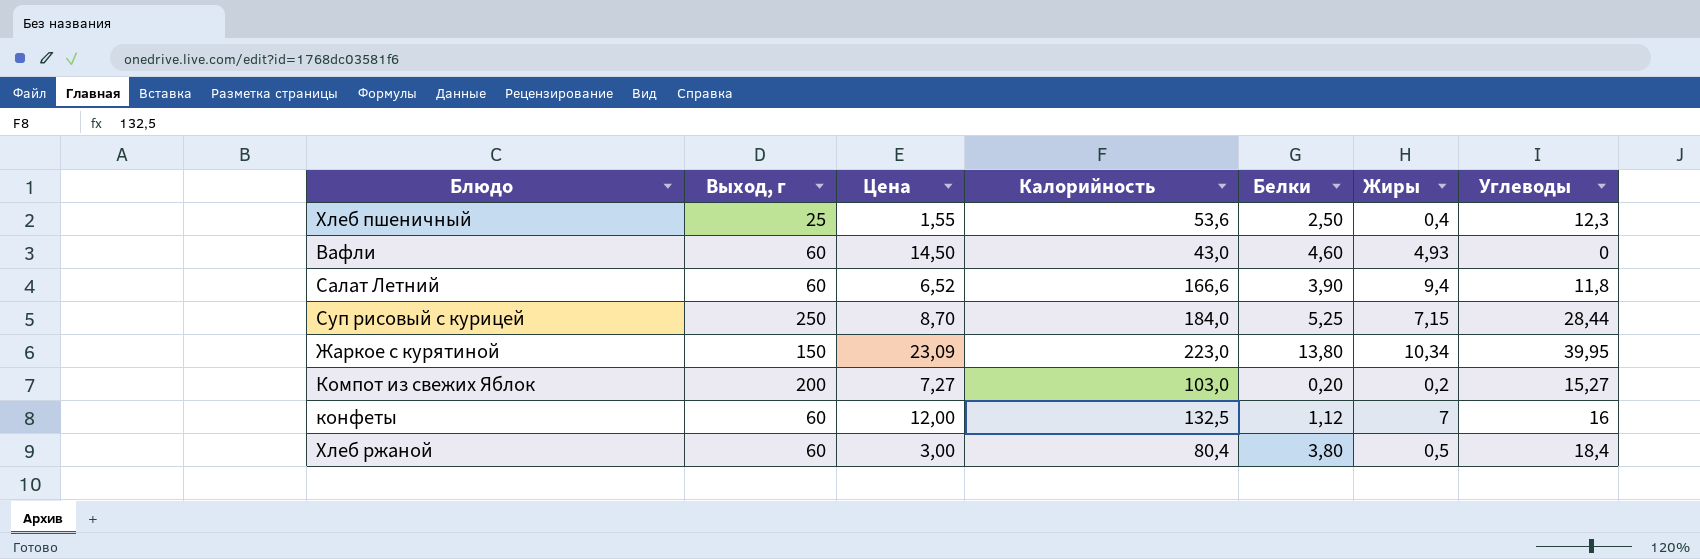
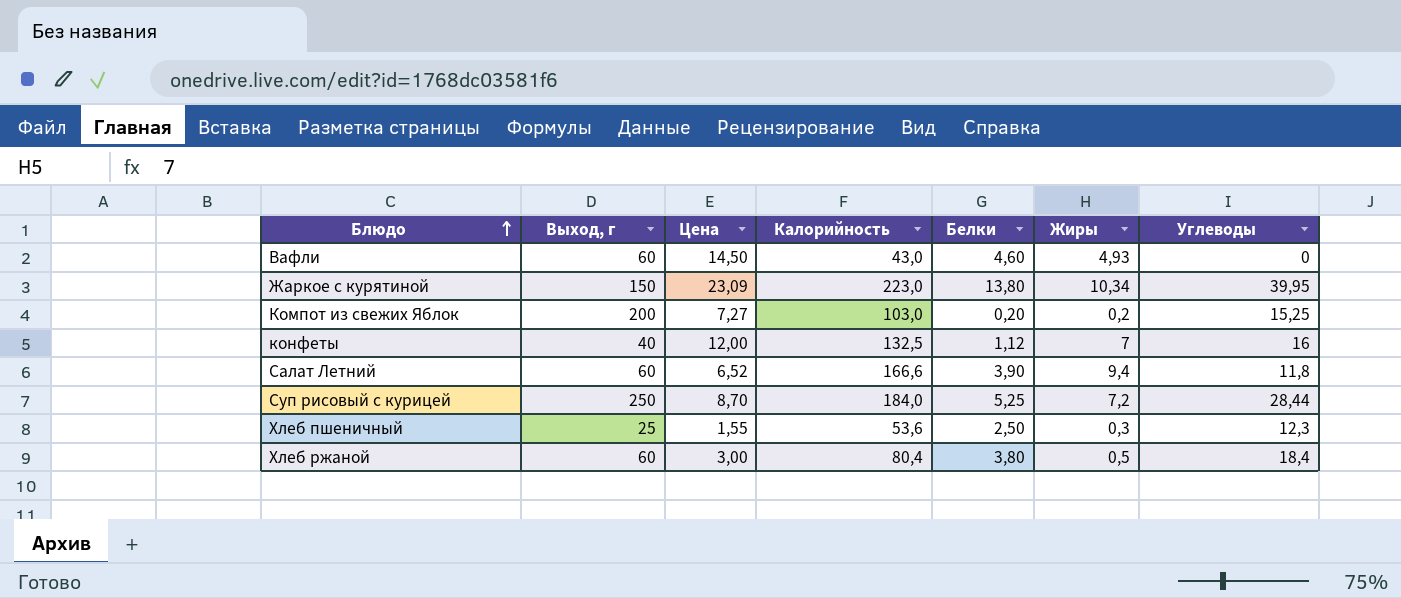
row order: none -> Блюдо ascending
Компот из свежих Яблок | Углеводы: 15,27 -> 15,25
конфеты | Выход, г: 60 -> 40
Суп рисовый с курицей | Жиры: 7,15 -> 7,2
Хлеб пшеничный | Жиры: 0,4 -> 0,3

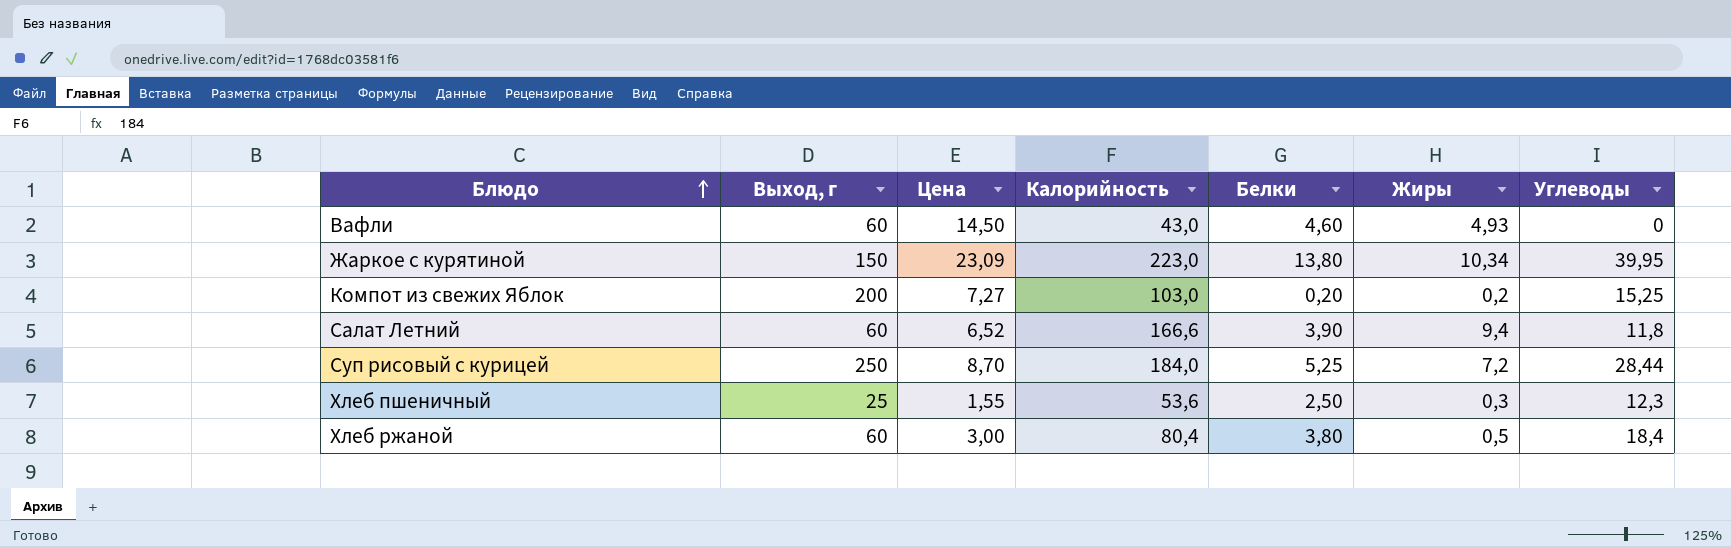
row конфеты: 40 | 12,00 | 132,5 | 1,12 | 7 | 16 -> none

